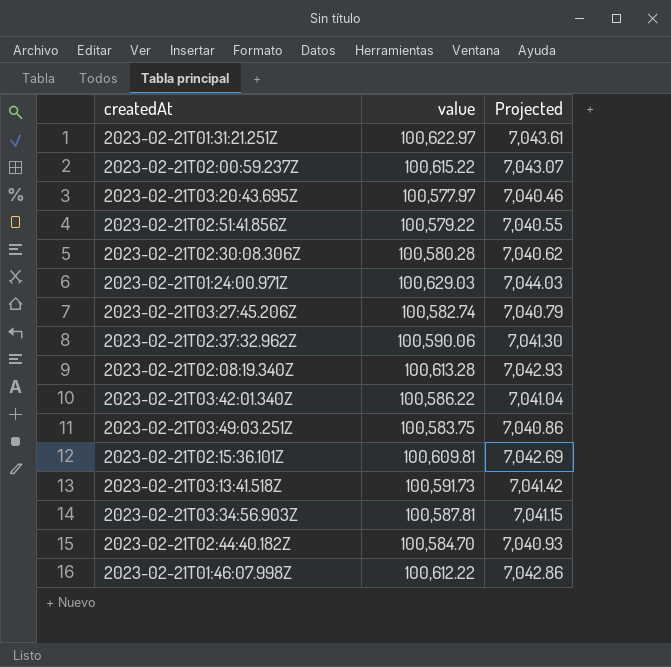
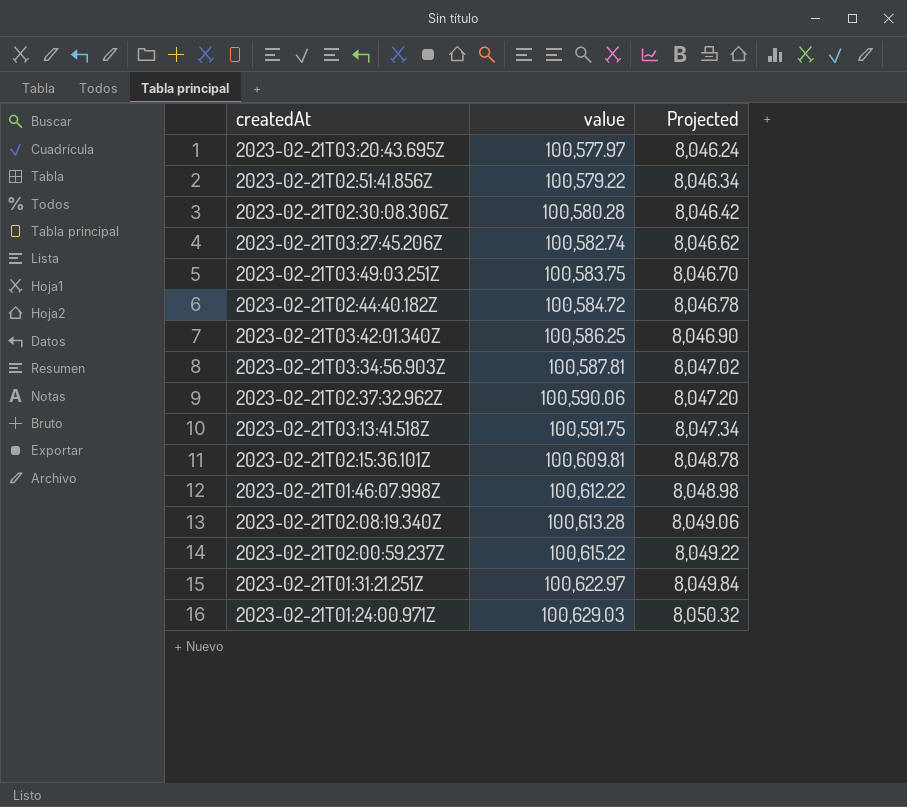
row order: none -> value ascending
column Projected | formula: [value] * 0.07 -> [value] * 0.08
2023-02-21T02:44:40.182Z | value: 100,584.70 -> 100,584.72
2023-02-21T03:42:01.340Z | value: 100,586.22 -> 100,586.25
2023-02-21T03:13:41.518Z | value: 100,591.73 -> 100,591.75

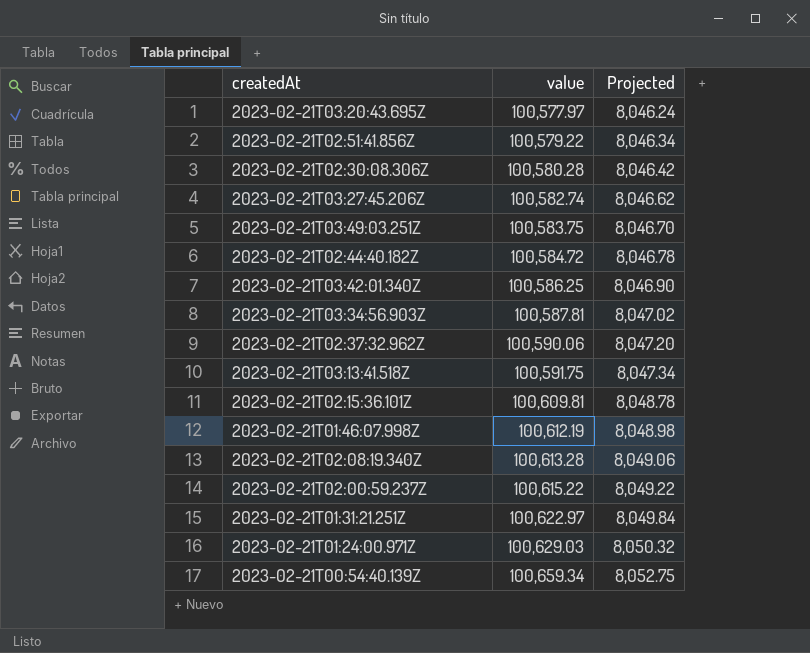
2023-02-21T01:46:07.998Z | value: 100,612.22 -> 100,612.19
row 2023-02-21T00:54:40.139Z: none -> 100,659.34 | 8,052.75

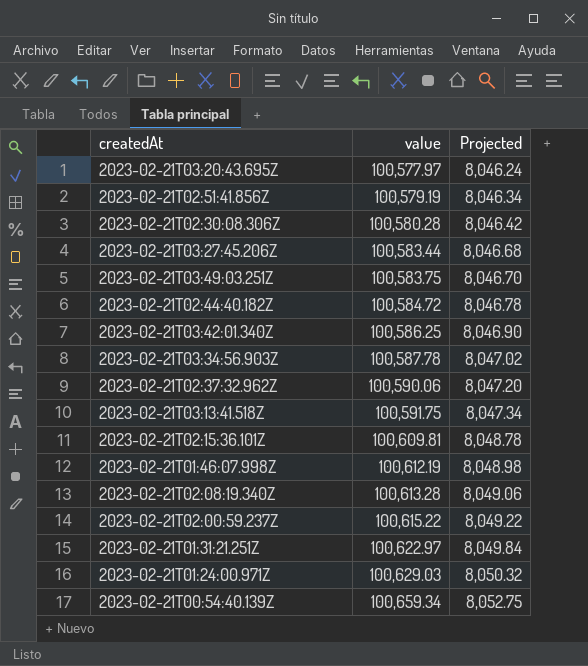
2023-02-21T02:51:41.856Z | value: 100,579.22 -> 100,579.19
2023-02-21T03:27:45.206Z | value: 100,582.74 -> 100,583.44
2023-02-21T03:27:45.206Z | Projected: 8,046.62 -> 8,046.68
2023-02-21T03:34:56.903Z | value: 100,587.81 -> 100,587.78

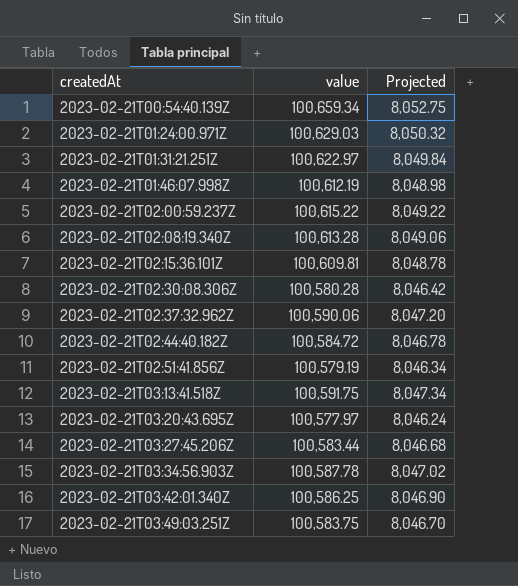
row order: value ascending -> createdAt ascending

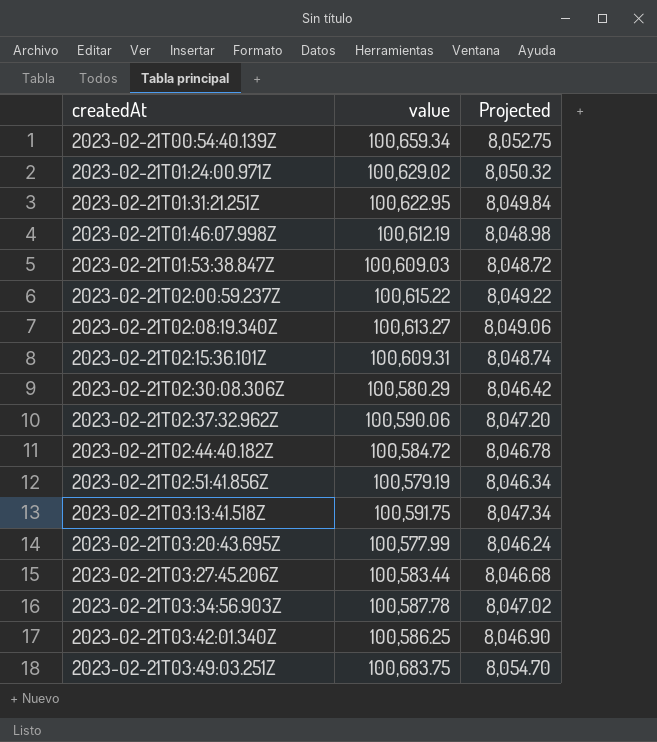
2023-02-21T01:24:00.971Z | value: 100,629.03 -> 100,629.02
2023-02-21T01:31:21.251Z | value: 100,622.97 -> 100,622.95
row 2023-02-21T01:53:38.847Z: none -> 100,609.03 | 8,048.72
2023-02-21T02:08:19.340Z | value: 100,613.28 -> 100,613.27
2023-02-21T02:15:36.101Z | value: 100,609.81 -> 100,609.31
2023-02-21T02:15:36.101Z | Projected: 8,048.78 -> 8,048.74
2023-02-21T02:30:08.306Z | value: 100,580.28 -> 100,580.29
2023-02-21T03:20:43.695Z | value: 100,577.97 -> 100,577.99
2023-02-21T03:49:03.251Z | value: 100,583.75 -> 100,683.75
2023-02-21T03:49:03.251Z | Projected: 8,046.70 -> 8,054.70

